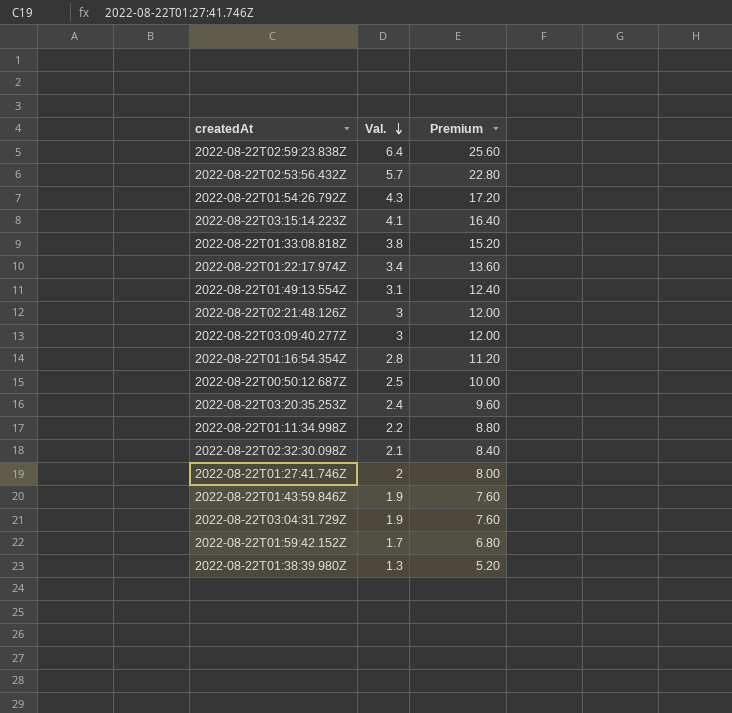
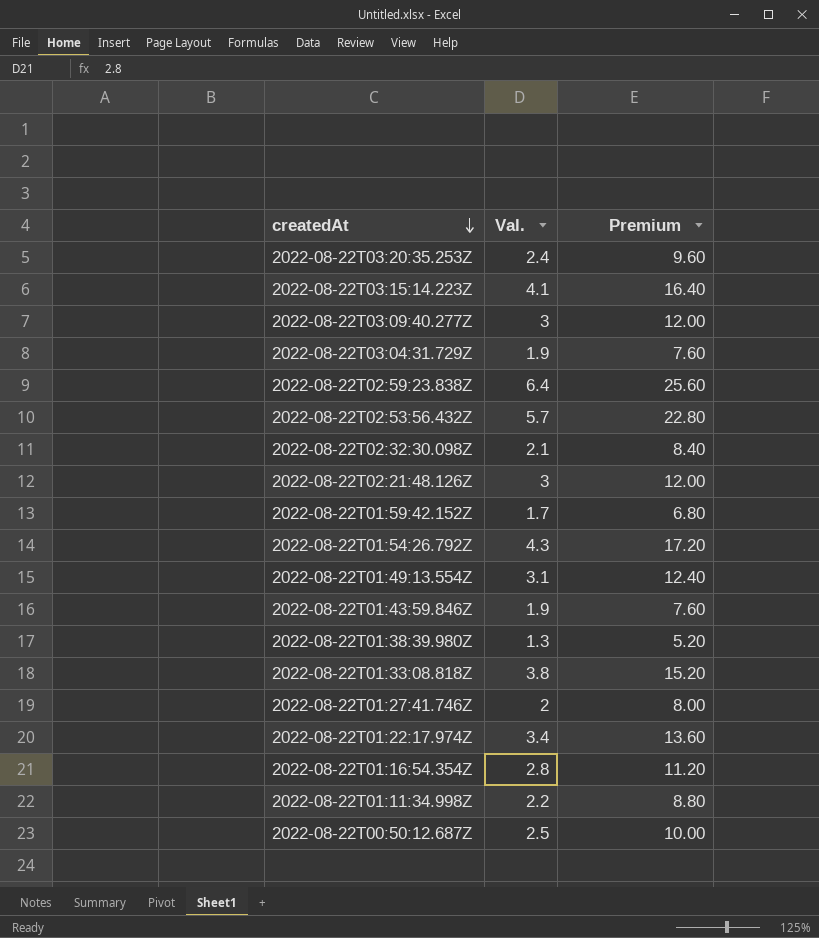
row order: Val. descending -> createdAt descending

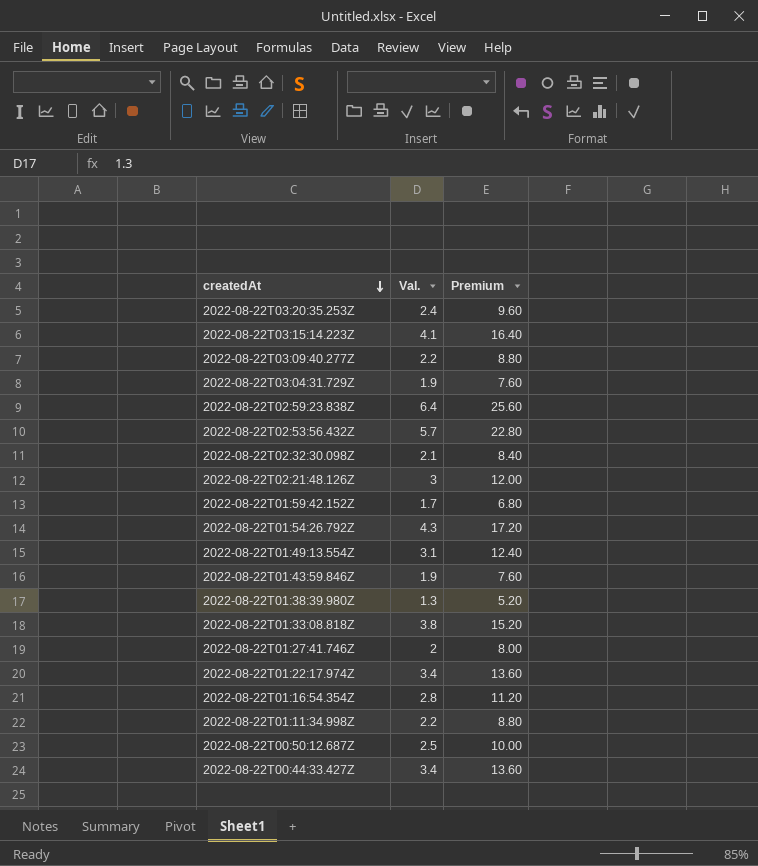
2022-08-22T03:09:40.277Z | Val.: 3 -> 2.2
2022-08-22T03:09:40.277Z | Premium: 12.00 -> 8.80
row 2022-08-22T00:44:33.427Z: none -> 3.4 | 13.60

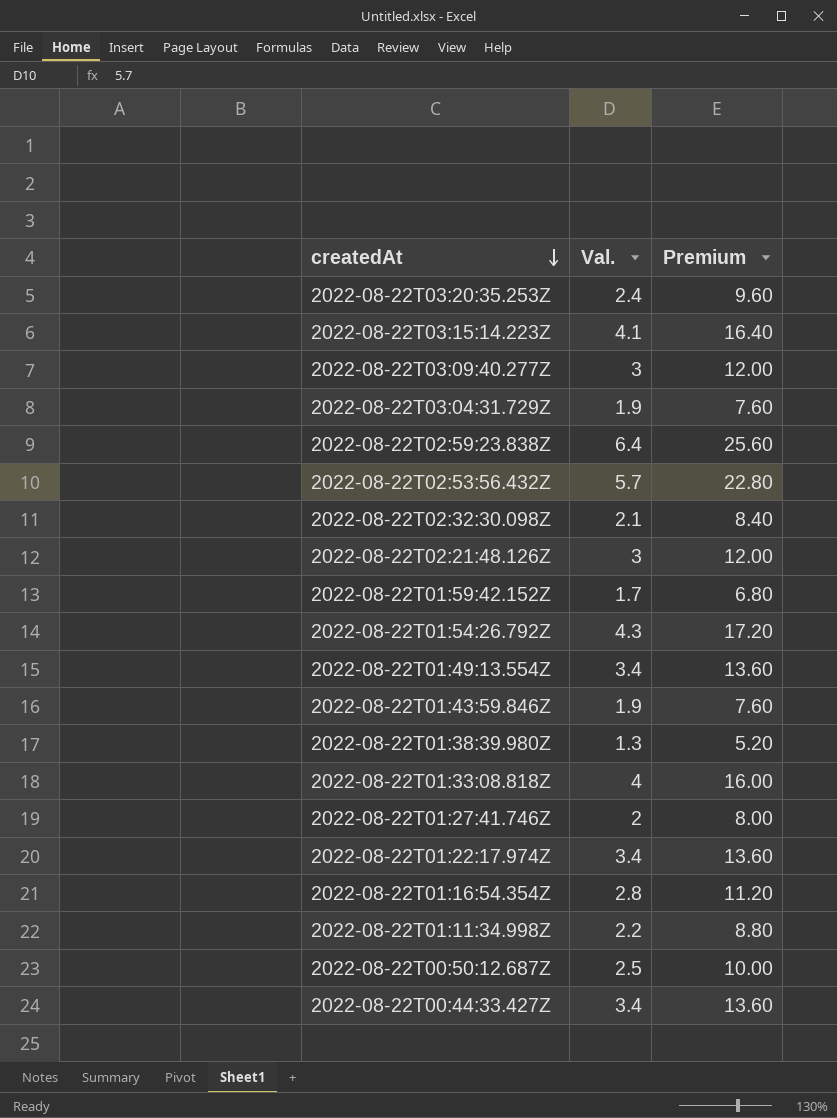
2022-08-22T03:09:40.277Z | Val.: 2.2 -> 3
2022-08-22T03:09:40.277Z | Premium: 8.80 -> 12.00
2022-08-22T01:49:13.554Z | Val.: 3.1 -> 3.4
2022-08-22T01:49:13.554Z | Premium: 12.40 -> 13.60
2022-08-22T01:33:08.818Z | Val.: 3.8 -> 4
2022-08-22T01:33:08.818Z | Premium: 15.20 -> 16.00

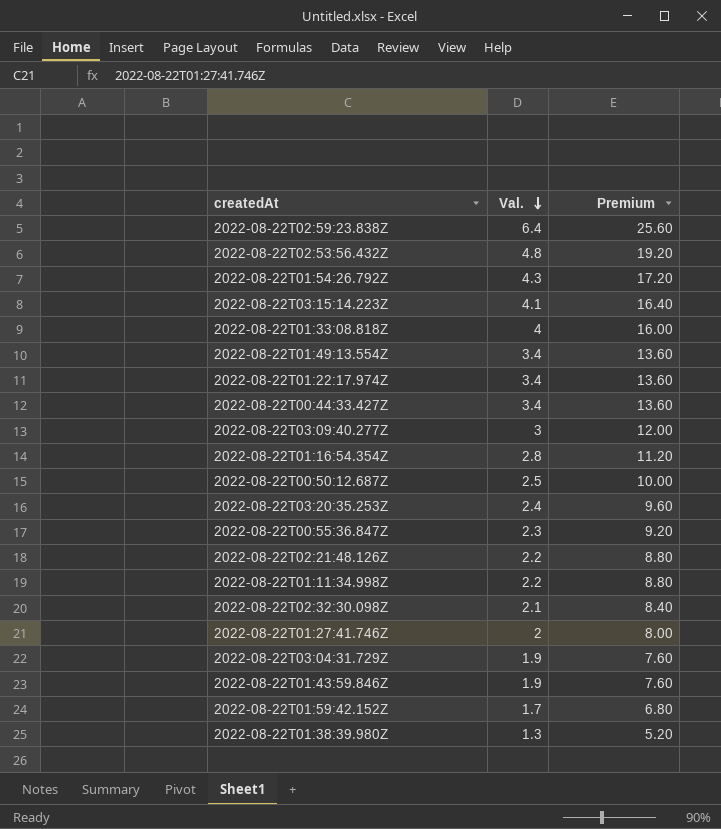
row order: createdAt descending -> Val. descending
2022-08-22T02:53:56.432Z | Val.: 5.7 -> 4.8
2022-08-22T02:53:56.432Z | Premium: 22.80 -> 19.20
row 2022-08-22T00:55:36.847Z: none -> 2.3 | 9.20
2022-08-22T02:21:48.126Z | Val.: 3 -> 2.2
2022-08-22T02:21:48.126Z | Premium: 12.00 -> 8.80

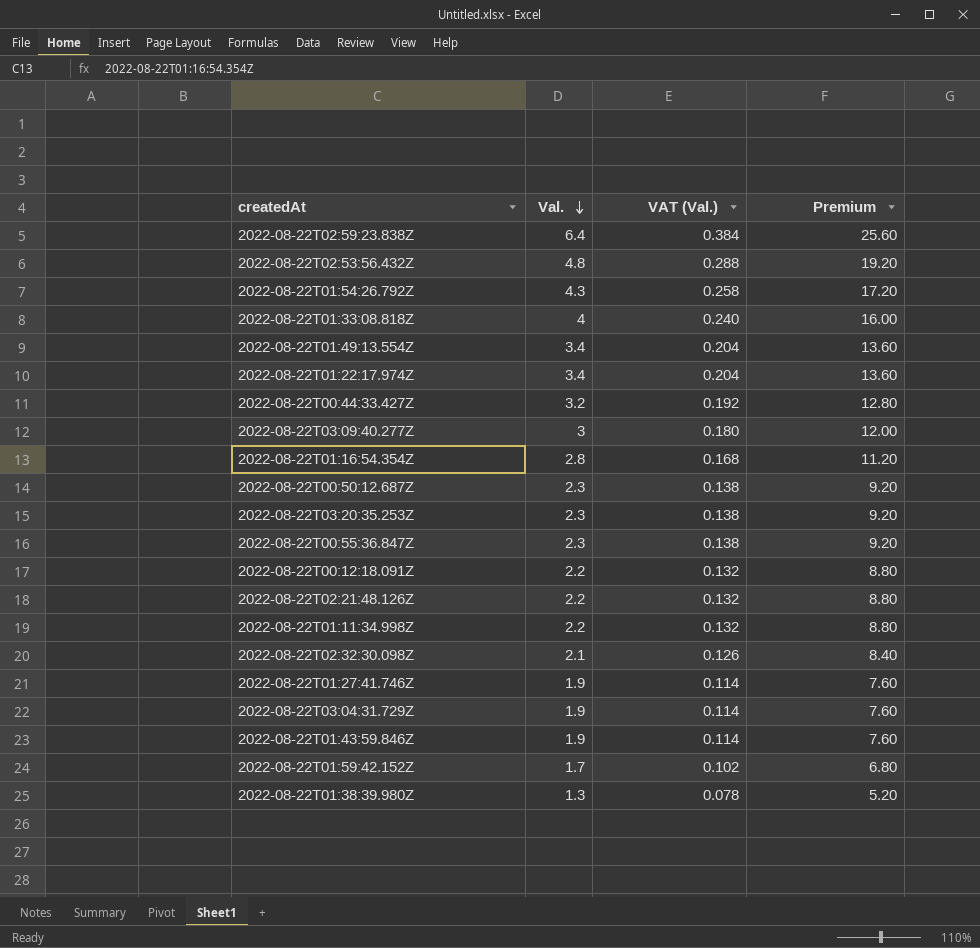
column VAT (Val.) | formula: none -> [Val.] * 0.06
row 2022-08-22T03:15:14.223Z: 4.1 | 16.40 -> none
2022-08-22T00:44:33.427Z | Val.: 3.4 -> 3.2
2022-08-22T00:44:33.427Z | Premium: 13.60 -> 12.80
2022-08-22T00:50:12.687Z | Val.: 2.5 -> 2.3
2022-08-22T00:50:12.687Z | Premium: 10.00 -> 9.20
2022-08-22T03:20:35.253Z | Val.: 2.4 -> 2.3
2022-08-22T03:20:35.253Z | Premium: 9.60 -> 9.20
row 2022-08-22T00:12:18.091Z: none -> 2.2 | 0.132 | 8.80
2022-08-22T01:27:41.746Z | Val.: 2 -> 1.9
2022-08-22T01:27:41.746Z | Premium: 8.00 -> 7.60

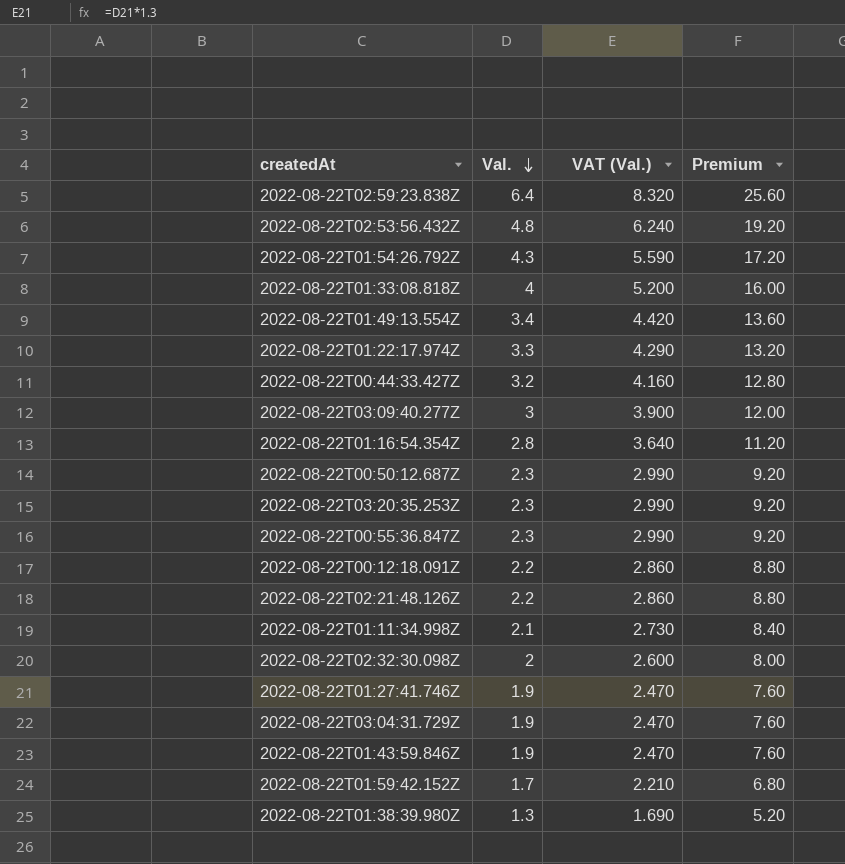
column VAT (Val.) | formula: [Val.] * 0.06 -> [Val.] * 1.3
2022-08-22T01:22:17.974Z | Val.: 3.4 -> 3.3
2022-08-22T01:22:17.974Z | Premium: 13.60 -> 13.20
2022-08-22T01:11:34.998Z | Val.: 2.2 -> 2.1
2022-08-22T01:11:34.998Z | Premium: 8.80 -> 8.40
2022-08-22T02:32:30.098Z | Val.: 2.1 -> 2
2022-08-22T02:32:30.098Z | Premium: 8.40 -> 8.00

